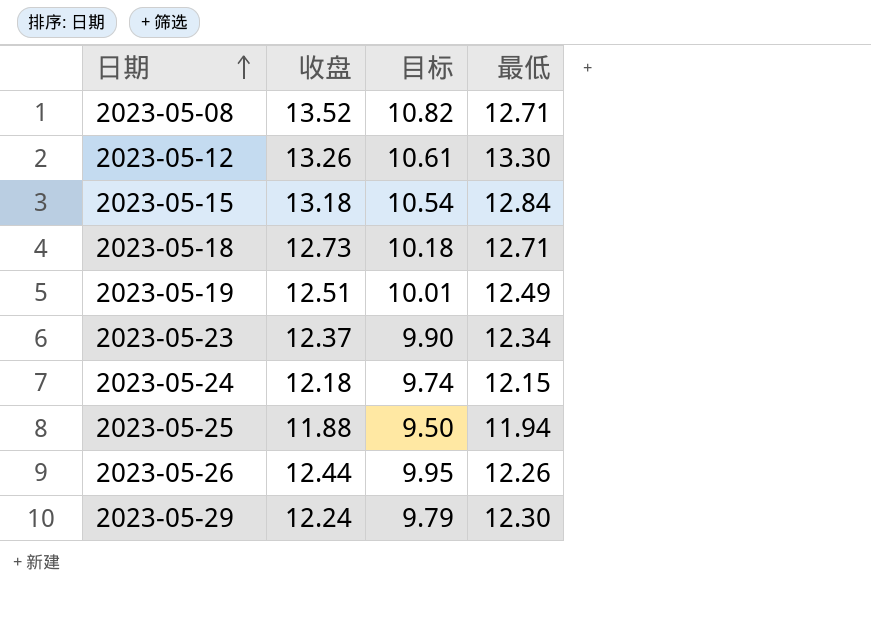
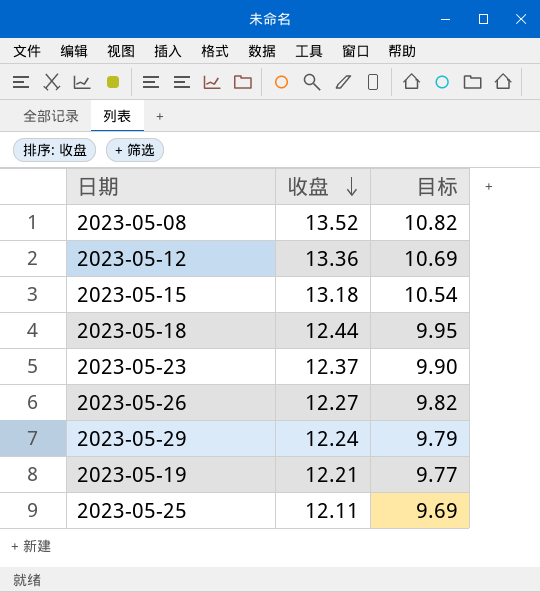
row order: 日期 ascending -> 收盘 descending
column 最低 | position: 4 -> none
row 2023-05-24: 12.18 | 9.74 | 12.15 -> none
2023-05-12 | 收盘: 13.26 -> 13.36
2023-05-12 | 目标: 10.61 -> 10.69
2023-05-18 | 收盘: 12.73 -> 12.44
2023-05-18 | 目标: 10.18 -> 9.95
2023-05-26 | 收盘: 12.44 -> 12.27
2023-05-26 | 目标: 9.95 -> 9.82
2023-05-19 | 收盘: 12.51 -> 12.21
2023-05-19 | 目标: 10.01 -> 9.77
2023-05-25 | 收盘: 11.88 -> 12.11
2023-05-25 | 目标: 9.50 -> 9.69

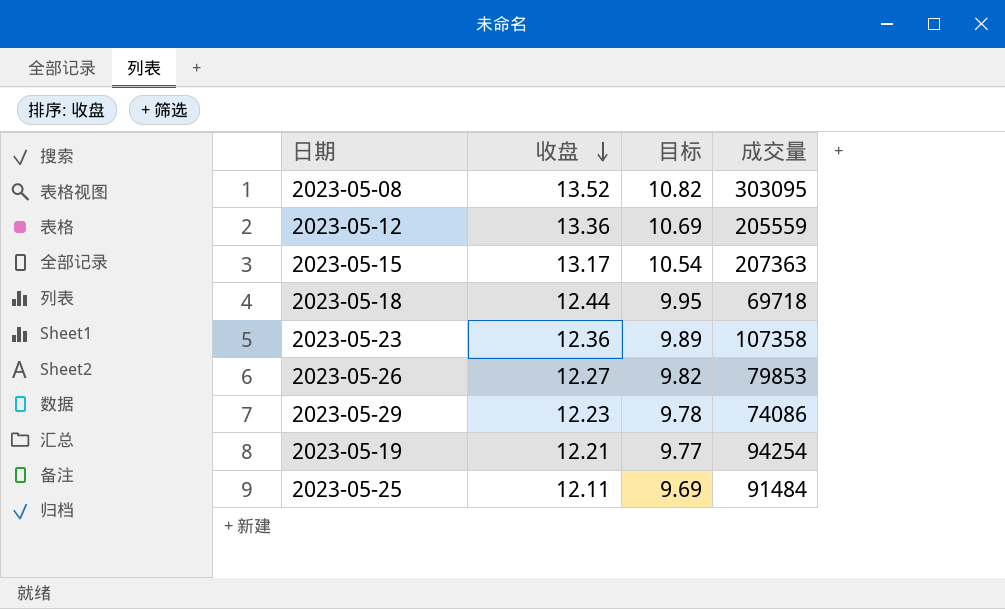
column 成交量 | position: none -> 4
2023-05-15 | 收盘: 13.18 -> 13.17
2023-05-23 | 收盘: 12.37 -> 12.36
2023-05-23 | 目标: 9.90 -> 9.89
2023-05-29 | 收盘: 12.24 -> 12.23
2023-05-29 | 目标: 9.79 -> 9.78

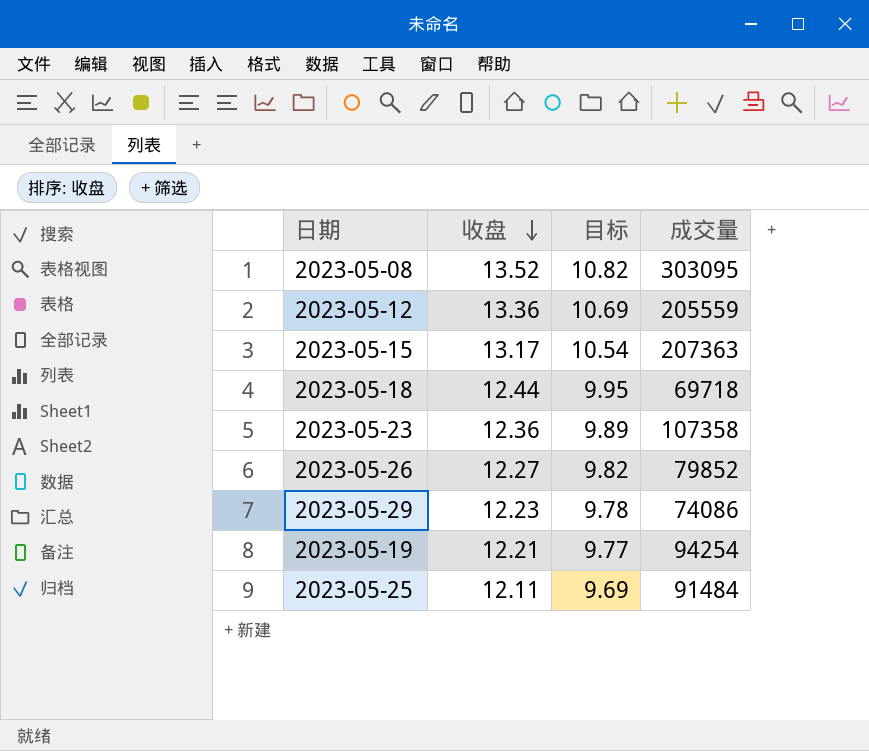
2023-05-26 | 成交量: 79853 -> 79852

